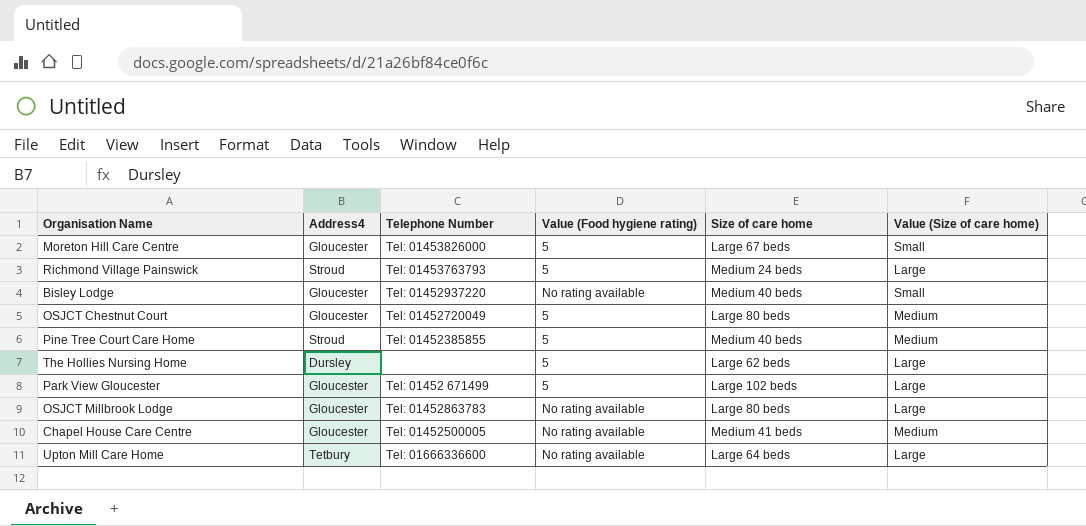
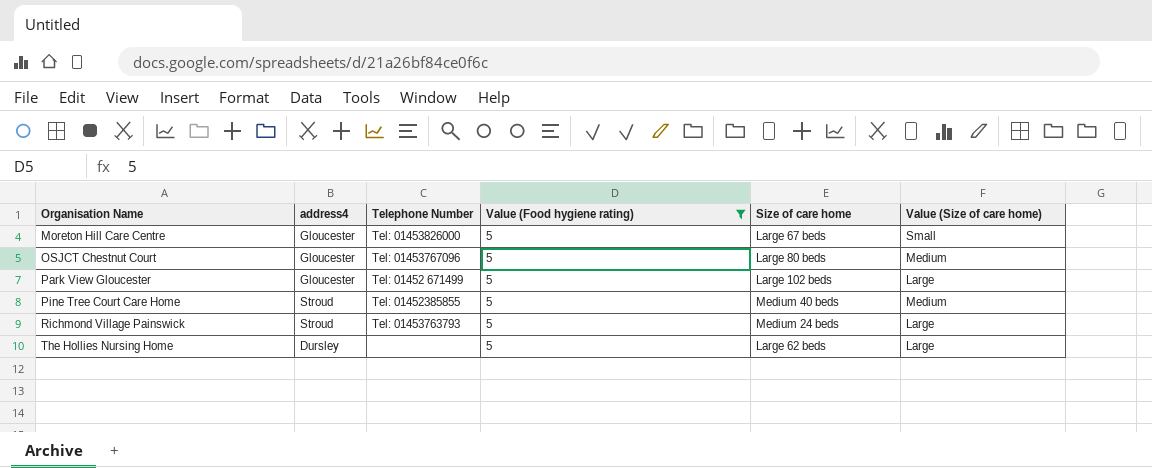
filter: none -> Value (Food hygiene rating) = 5
row order: none -> Organisation Name ascending
column name: Address4 -> address4
OSJCT Chestnut Court | Telephone Number: Tel: 01452720049 -> Tel: 01453767096

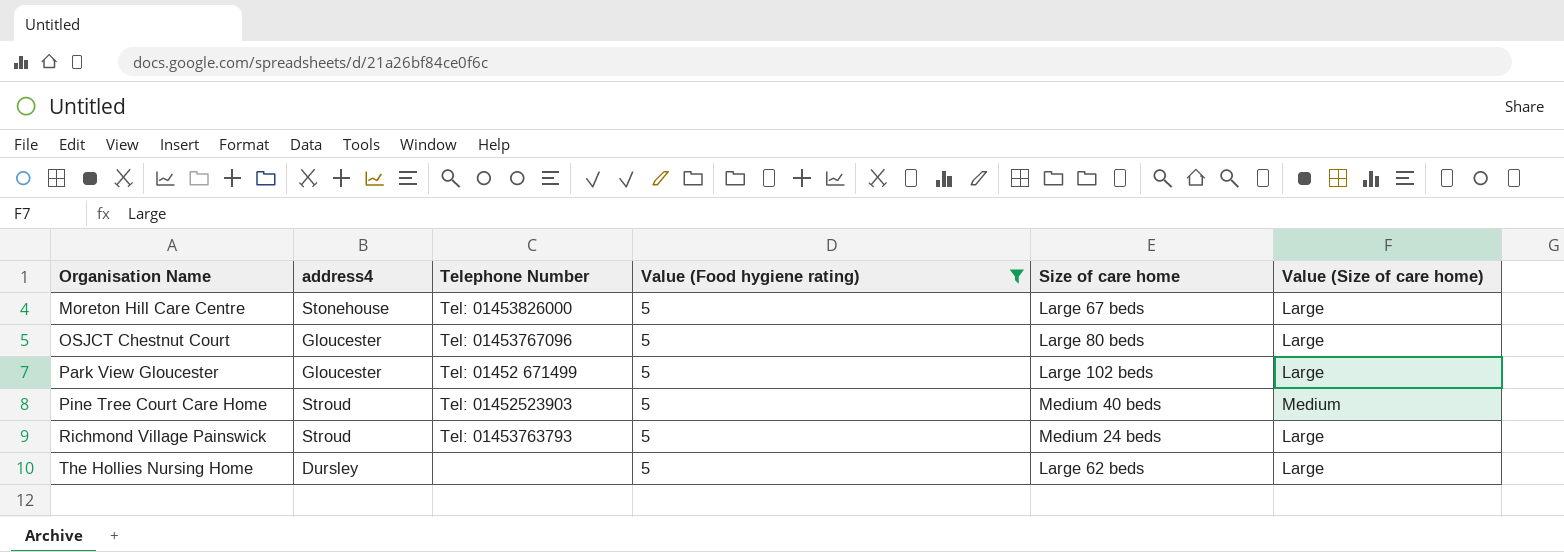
Moreton Hill Care Centre | address4: Gloucester -> Stonehouse
Moreton Hill Care Centre | Value (Size of care home): Small -> Large
OSJCT Chestnut Court | Value (Size of care home): Medium -> Large
Pine Tree Court Care Home | Telephone Number: Tel: 01452385855 -> Tel: 01452523903

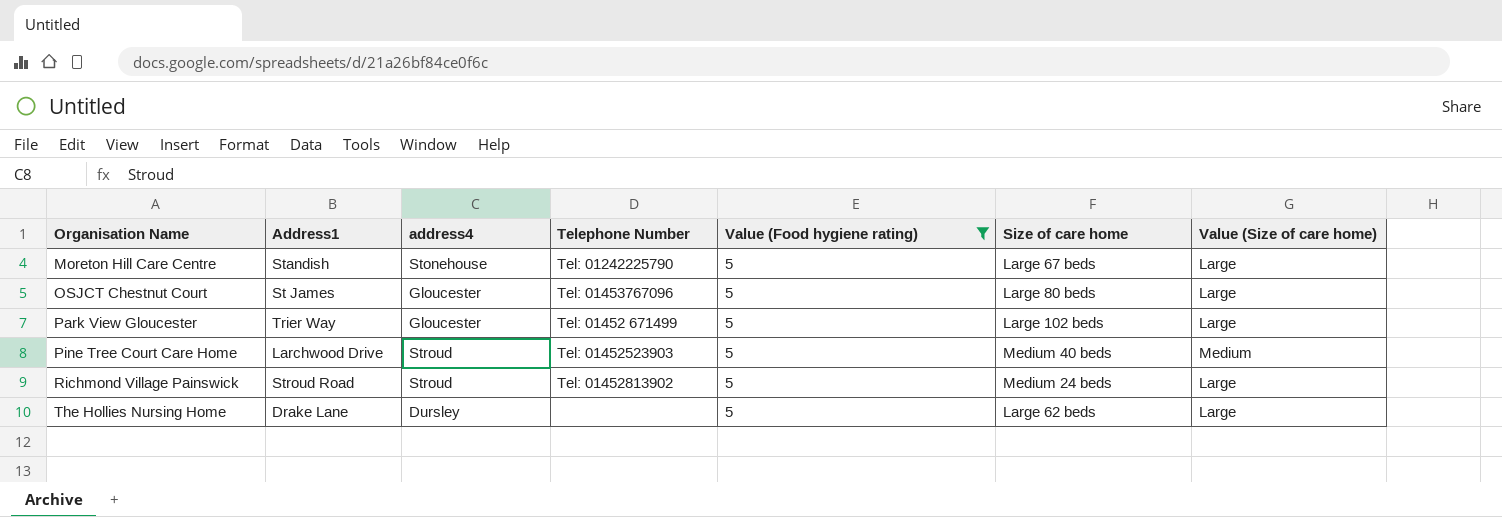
column Address1 | position: none -> 2
Moreton Hill Care Centre | Telephone Number: Tel: 01453826000 -> Tel: 01242225790
Richmond Village Painswick | Telephone Number: Tel: 01453763793 -> Tel: 01452813902

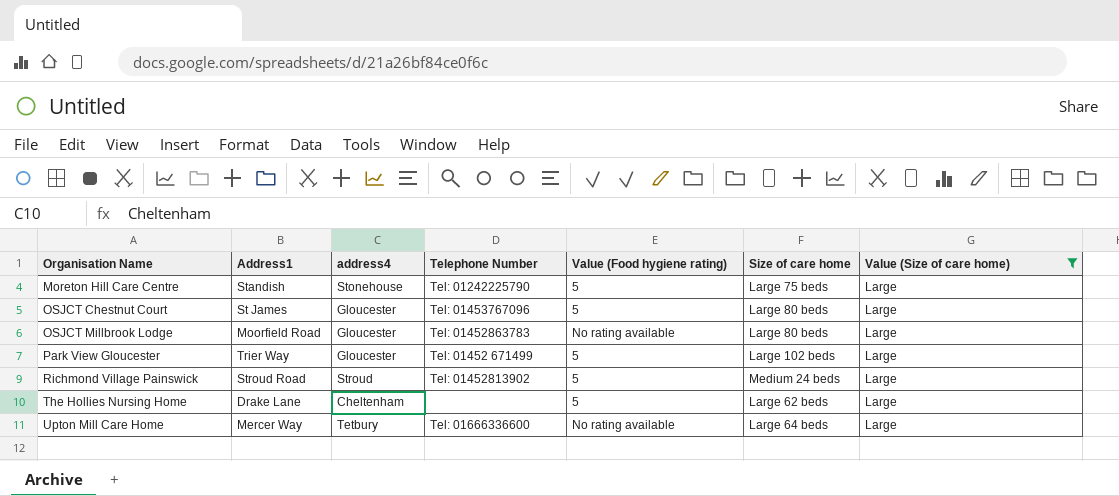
filter: Value (Food hygiene rating) = 5 -> Value (Size of care home) = Large
Moreton Hill Care Centre | Size of care home: Large 67 beds -> Large 75 beds
The Hollies Nursing Home | address4: Dursley -> Cheltenham

